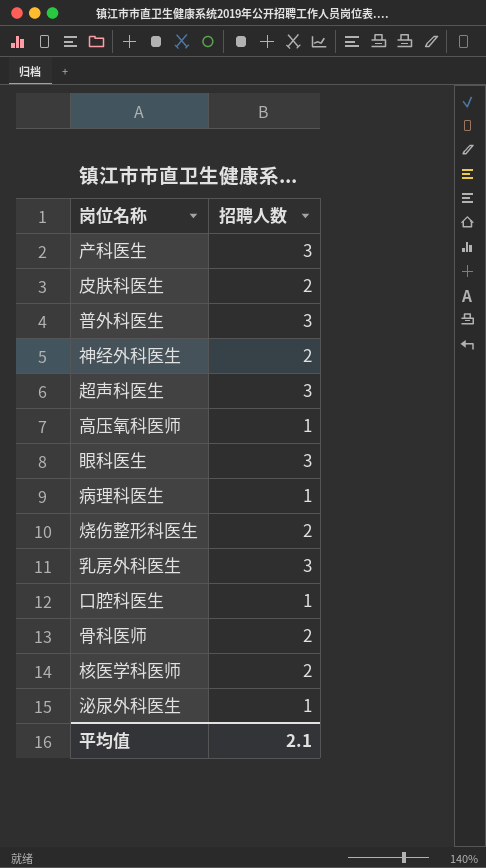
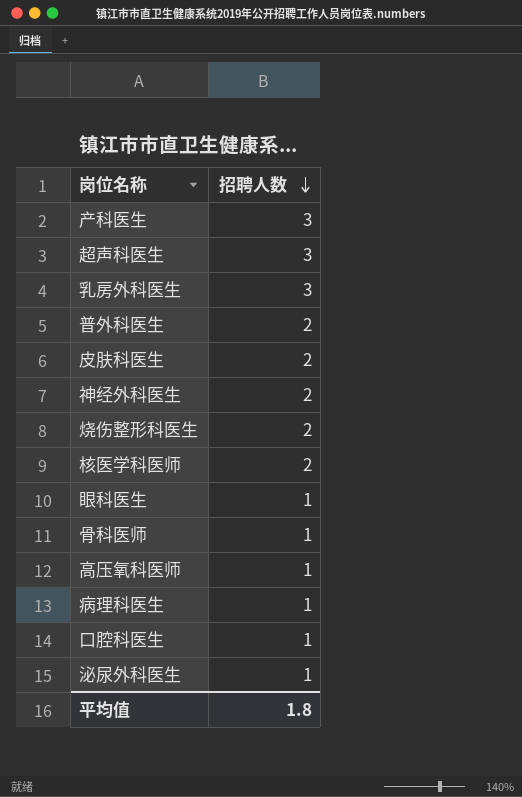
row order: none -> 招聘人数 descending
普外科医生 | 招聘人数: 3 -> 2
眼科医生 | 招聘人数: 3 -> 1
骨科医师 | 招聘人数: 2 -> 1
平均值 | 招聘人数: 2.1 -> 1.8

